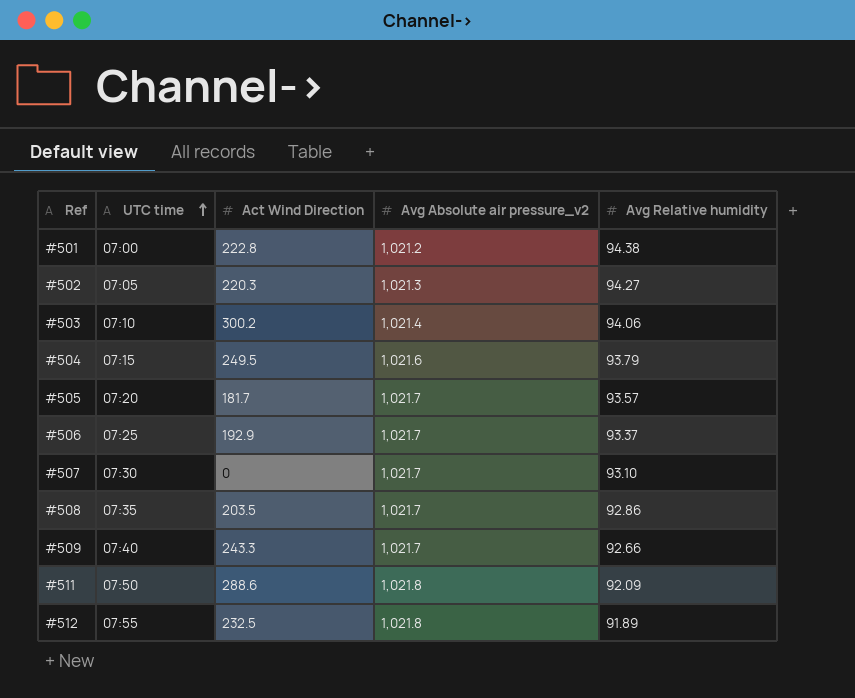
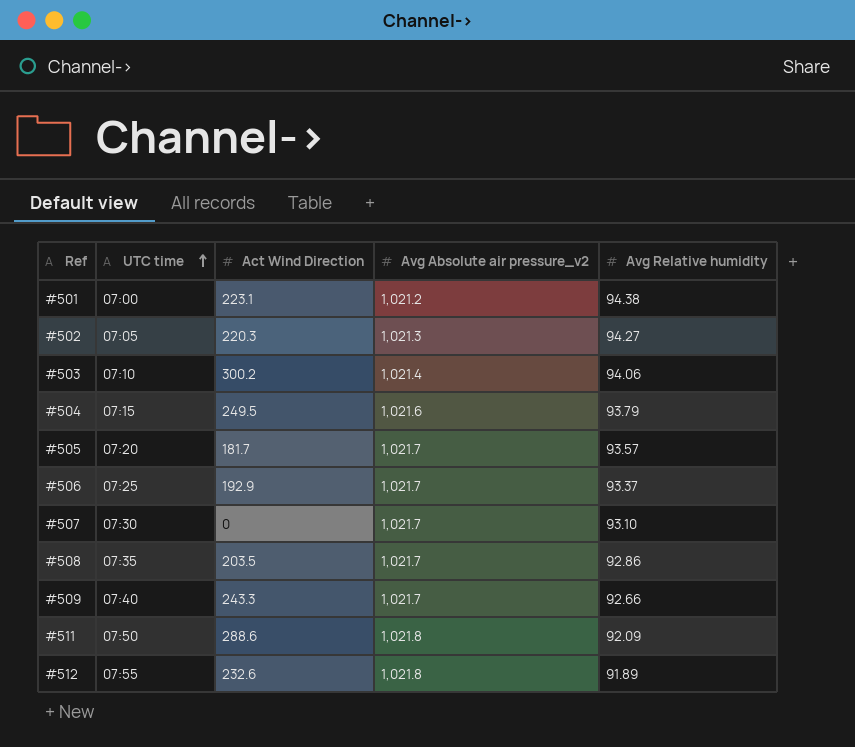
#501 | Act Wind Direction: 222.8 -> 223.1
#512 | Act Wind Direction: 232.5 -> 232.6

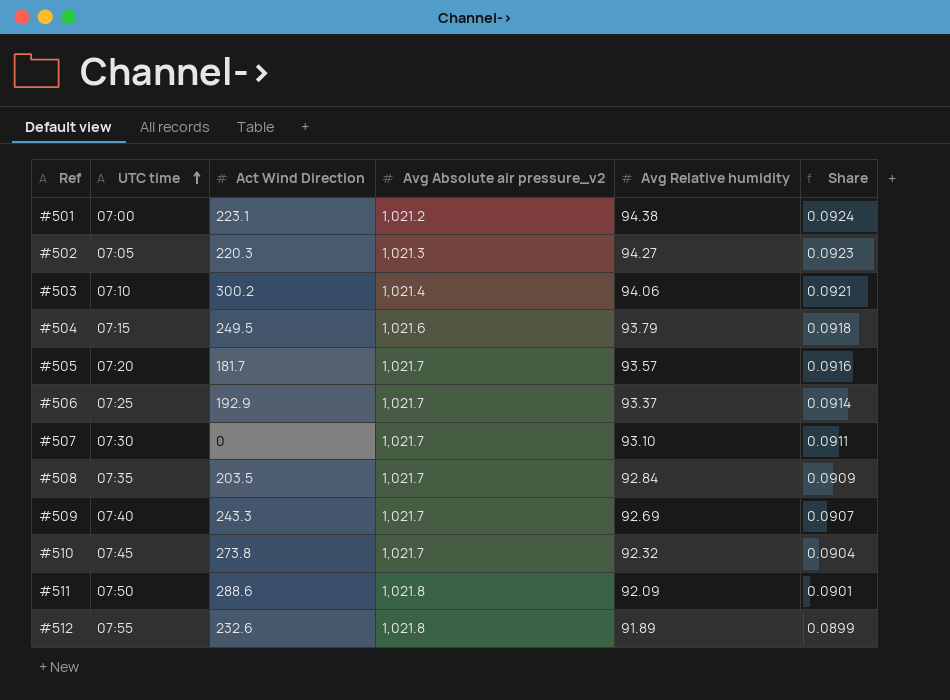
column Share | formula: none -> [Avg Relative humidity] / [Avg Absolute air pressure_v2]
#508 | Avg Relative humidity: 92.86 -> 92.84
#509 | Avg Relative humidity: 92.66 -> 92.69
row #510: none -> 07:45 | 273.8 | 1,021.7 | 92.32 | 0.0904

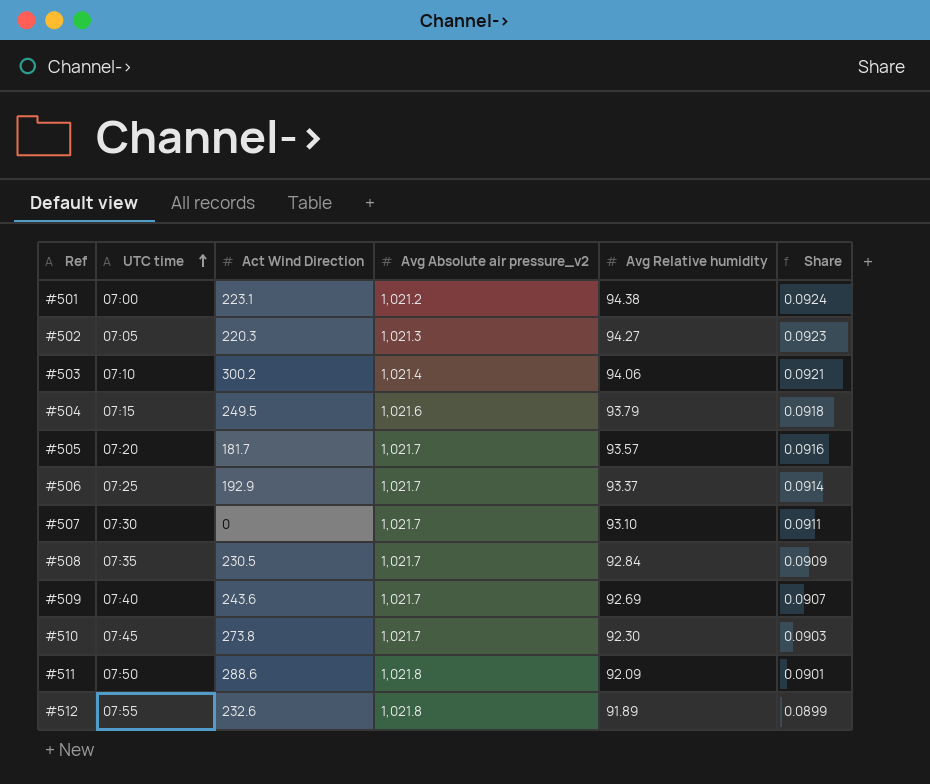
#508 | Act Wind Direction: 203.5 -> 230.5
#509 | Act Wind Direction: 243.3 -> 243.6
#510 | Avg Relative humidity: 92.32 -> 92.30
#510 | Share: 0.0904 -> 0.0903

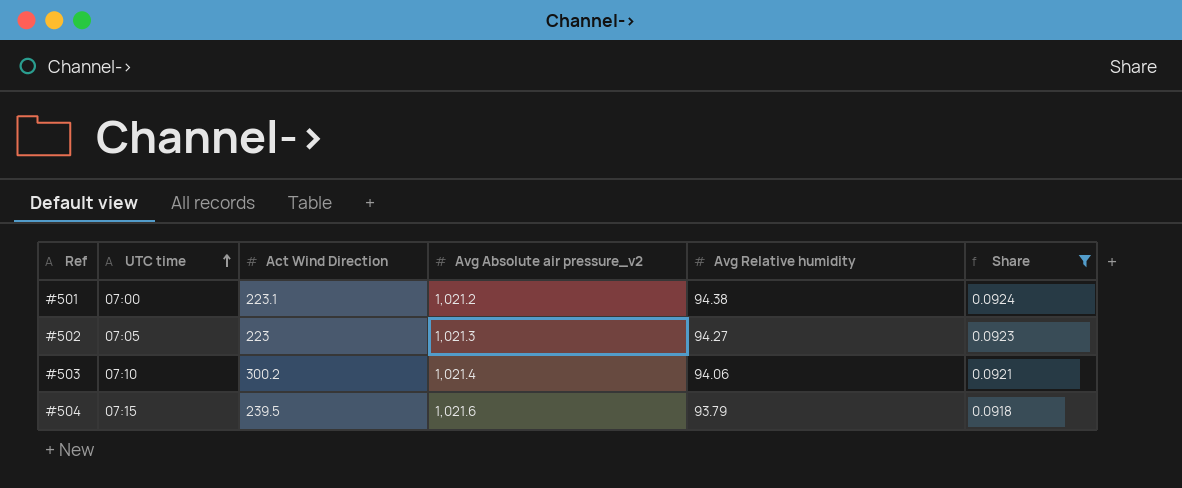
filter: none -> Share >= 0.0918
#502 | Act Wind Direction: 220.3 -> 223
#504 | Act Wind Direction: 249.5 -> 239.5

